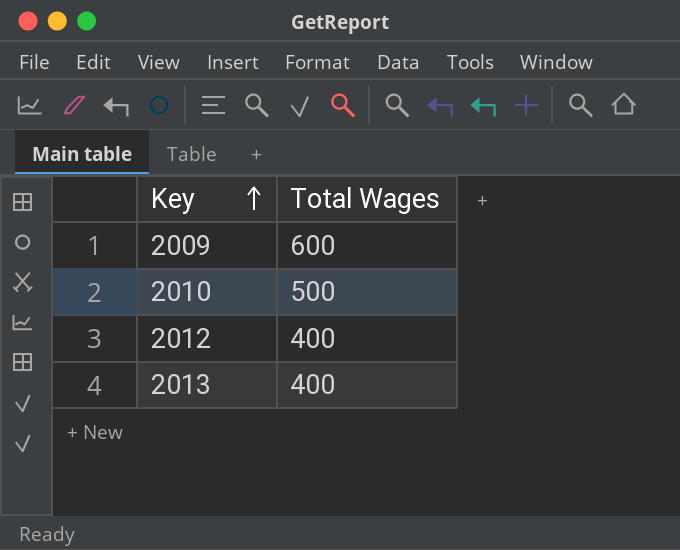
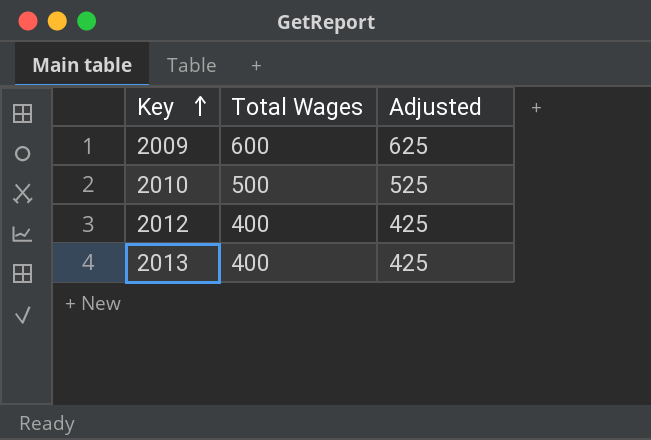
column Adjusted | formula: none -> [Total Wages] + 25

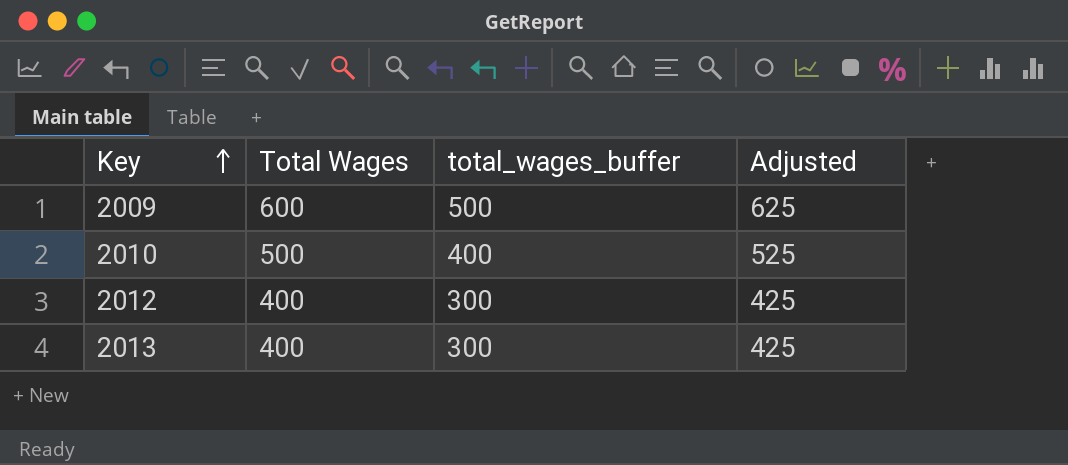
column total_wages_buffer | formula: none -> [Total Wages] - 100

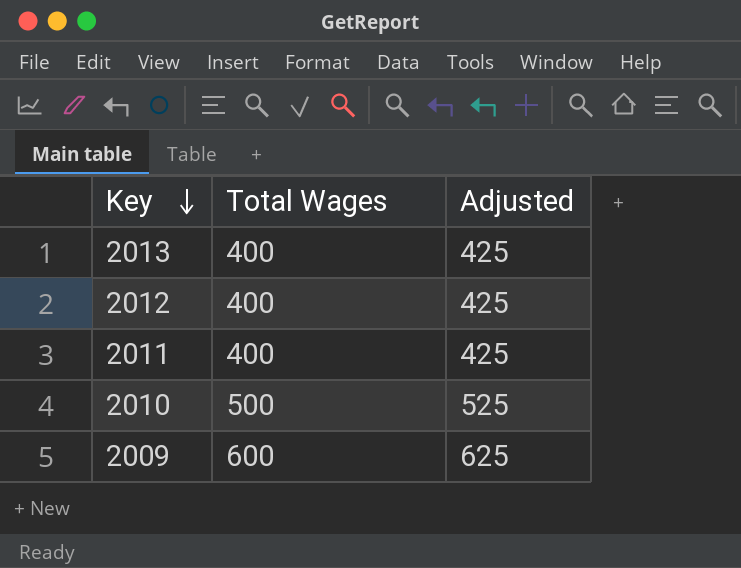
row order: Key ascending -> Key descending
column total_wages_buffer | formula: [Total Wages] - 100 -> none
row 2011: none -> 400 | 425

